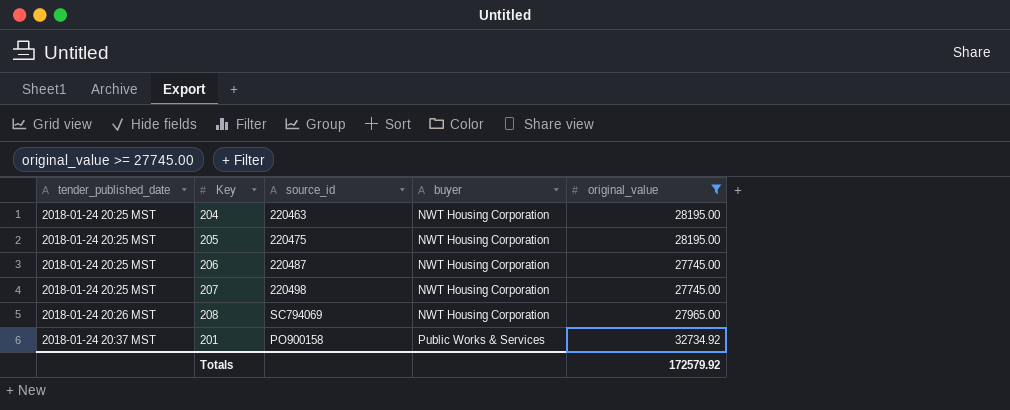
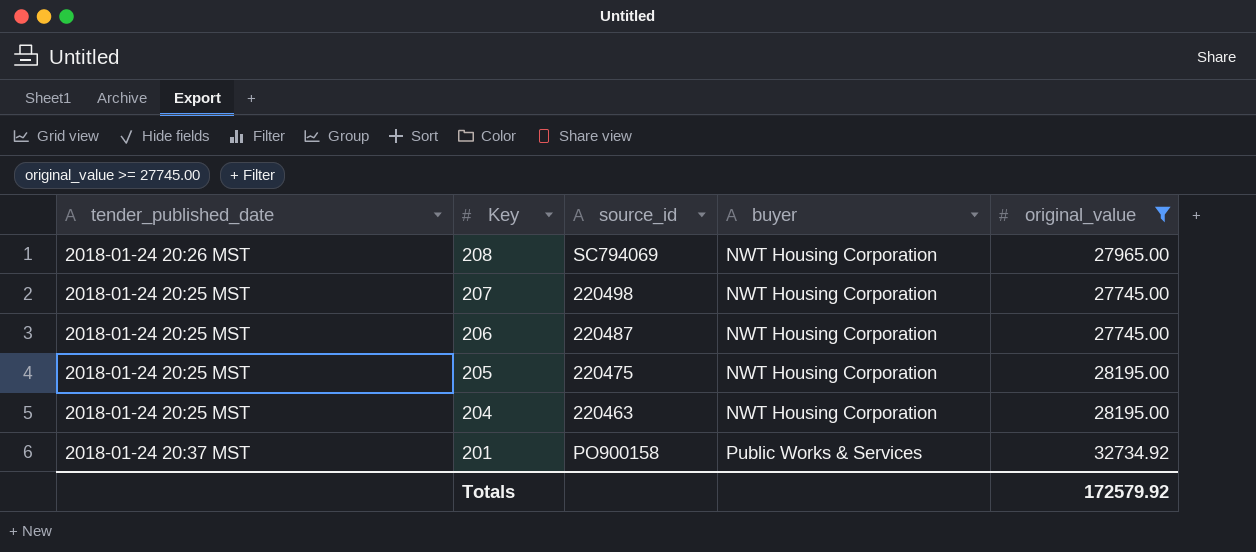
row order: tender_published_date ascending -> Key descending

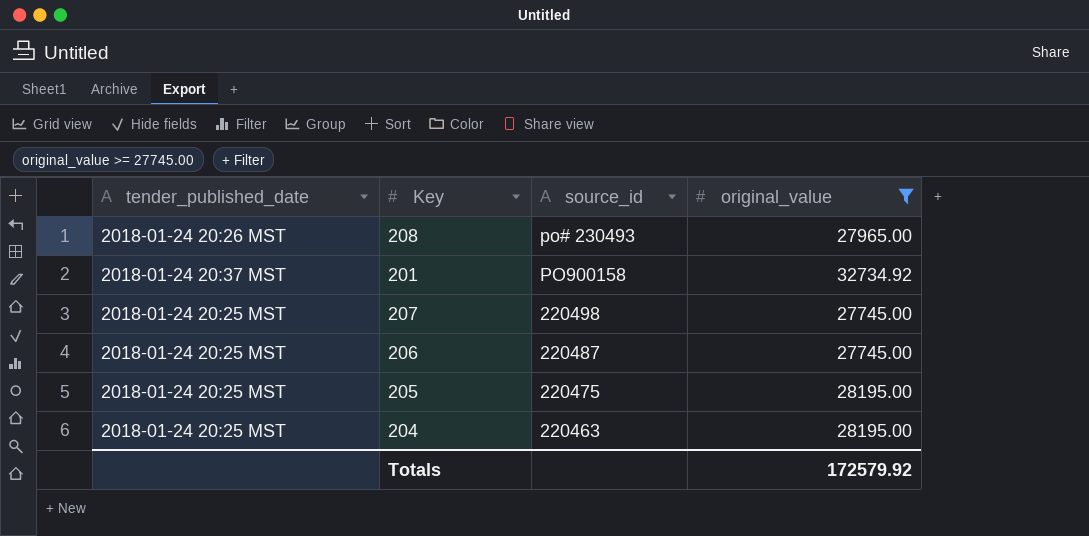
row order: Key descending -> source_id descending
column buyer | position: 4 -> none
208 | source_id: SC794069 -> po# 230493

